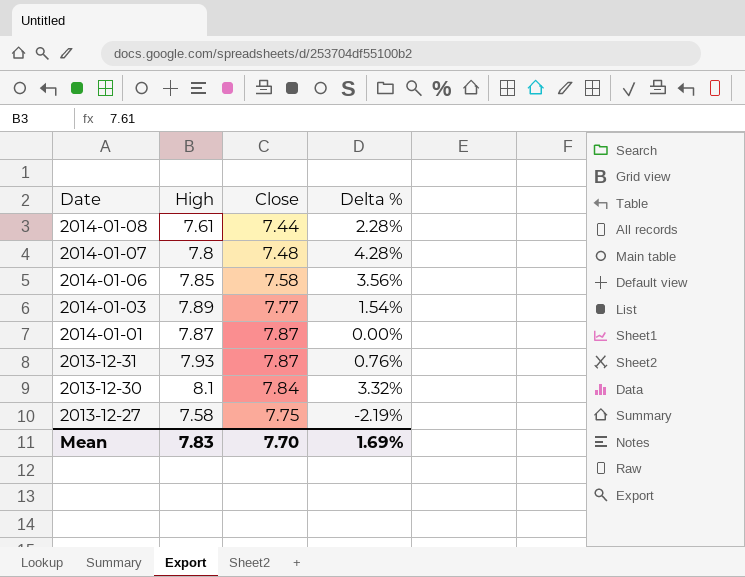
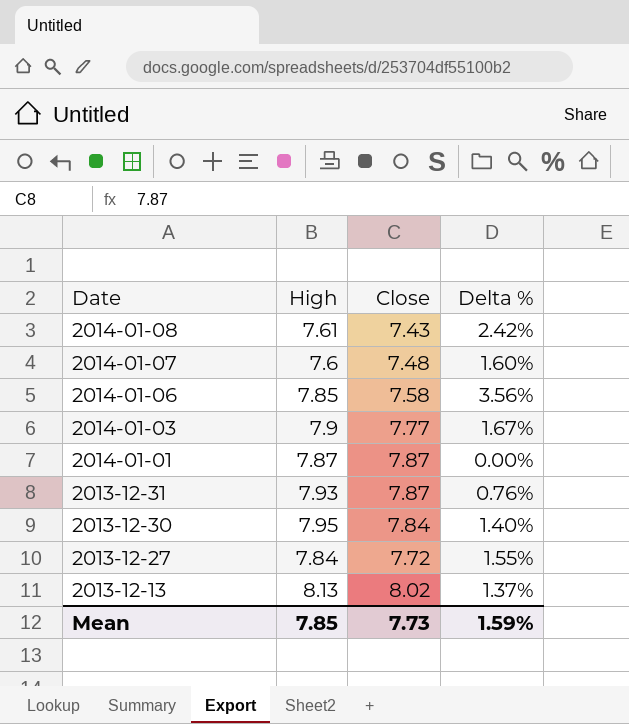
2014-01-08 | Close: 7.44 -> 7.43
2014-01-08 | Delta %: 2.28% -> 2.42%
2014-01-07 | High: 7.8 -> 7.6
2014-01-07 | Delta %: 4.28% -> 1.60%
2014-01-03 | High: 7.89 -> 7.9
2014-01-03 | Delta %: 1.54% -> 1.67%
2013-12-30 | High: 8.1 -> 7.95
2013-12-30 | Delta %: 3.32% -> 1.40%
2013-12-27 | High: 7.58 -> 7.84
2013-12-27 | Close: 7.75 -> 7.72
2013-12-27 | Delta %: -2.19% -> 1.55%
row 2013-12-13: none -> 8.13 | 8.02 | 1.37%
Mean | High: 7.83 -> 7.85
Mean | Close: 7.70 -> 7.73
Mean | Delta %: 1.69% -> 1.59%

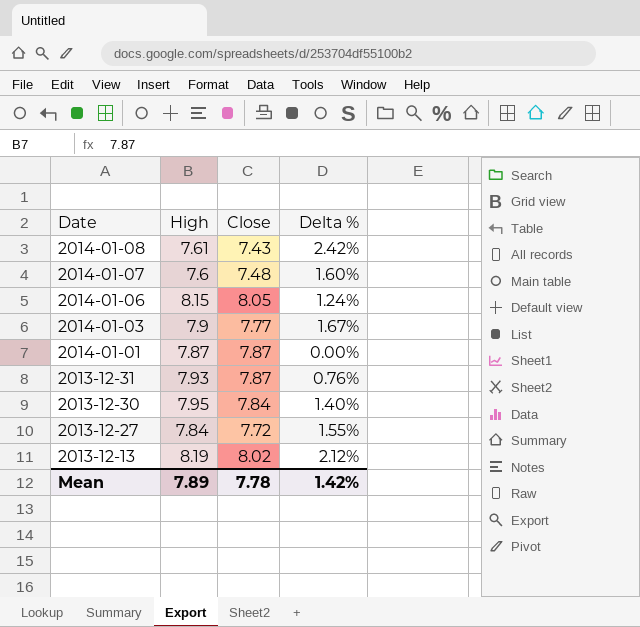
2014-01-06 | High: 7.85 -> 8.15
2014-01-06 | Close: 7.58 -> 8.05
2014-01-06 | Delta %: 3.56% -> 1.24%
2013-12-13 | High: 8.13 -> 8.19
2013-12-13 | Delta %: 1.37% -> 2.12%
Mean | High: 7.85 -> 7.89
Mean | Close: 7.73 -> 7.78
Mean | Delta %: 1.59% -> 1.42%

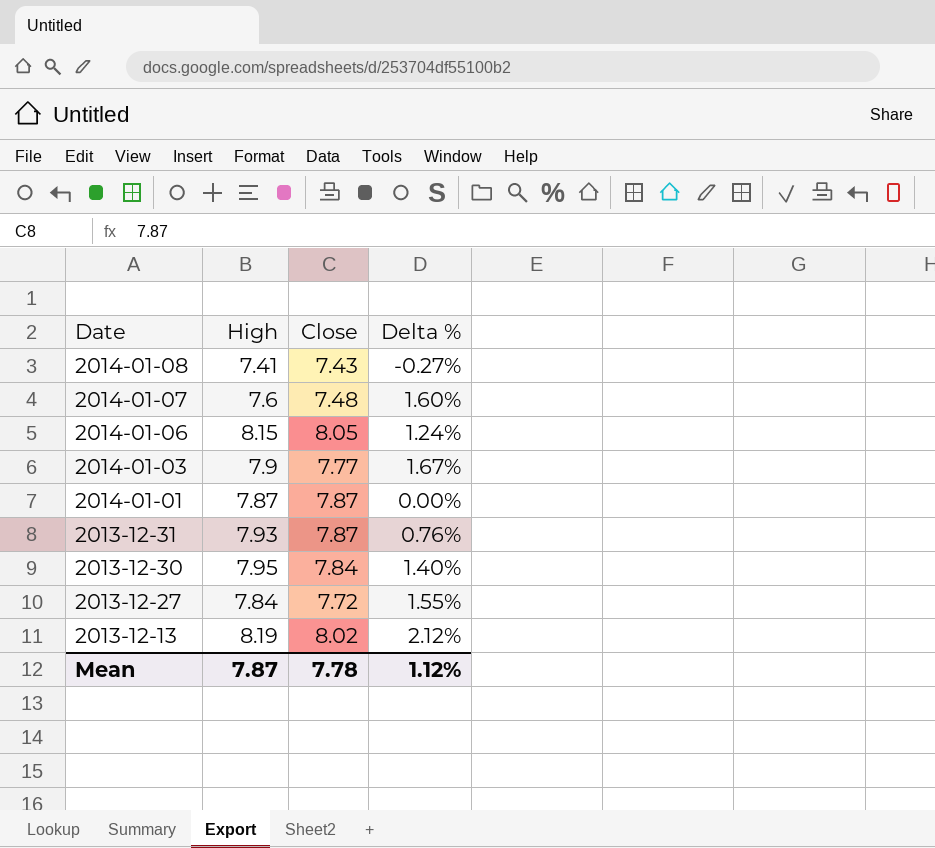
2014-01-08 | High: 7.61 -> 7.41
2014-01-08 | Delta %: 2.42% -> -0.27%
Mean | High: 7.89 -> 7.87
Mean | Delta %: 1.42% -> 1.12%

